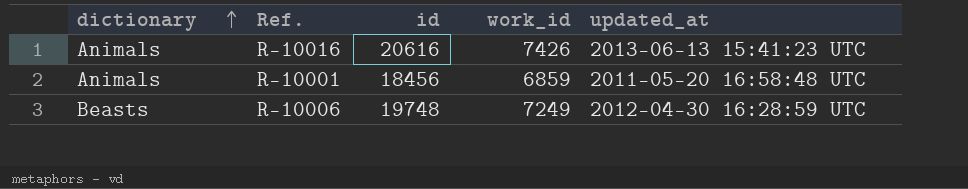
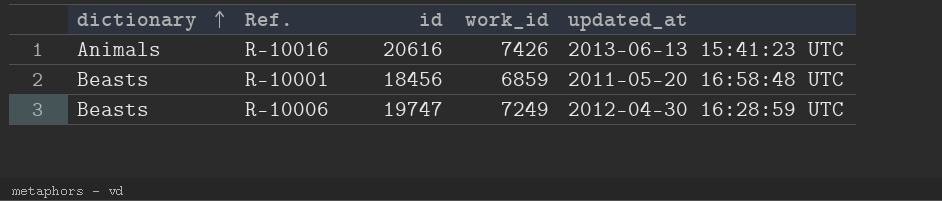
R-10001 | dictionary: Animals -> Beasts
R-10006 | id: 19748 -> 19747

